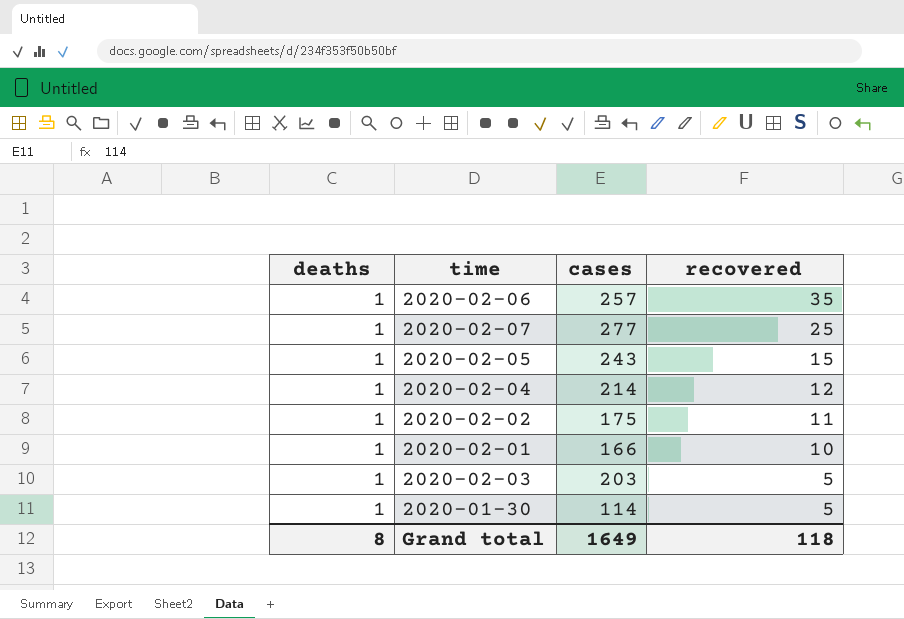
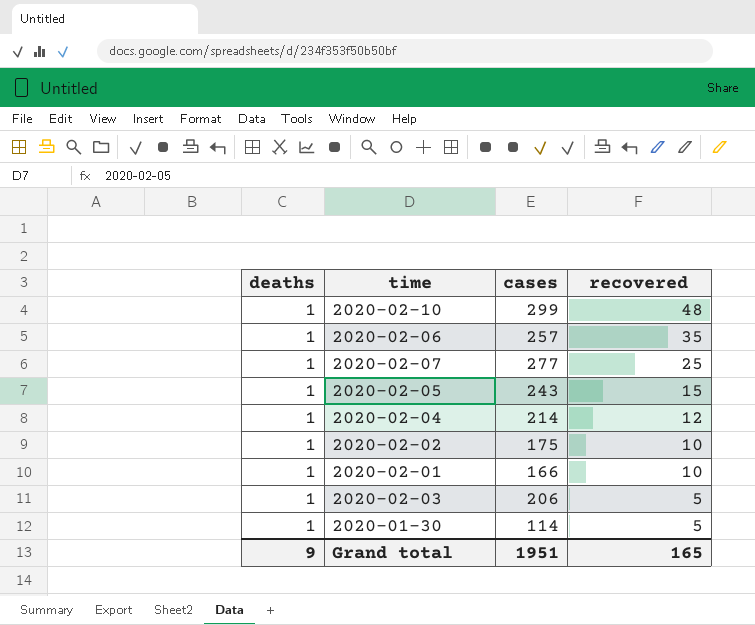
row 2020-02-10: none -> 1 | 299 | 48
2020-02-02 | recovered: 11 -> 10
2020-02-03 | cases: 203 -> 206
Grand total | deaths: 8 -> 9
Grand total | cases: 1649 -> 1951
Grand total | recovered: 118 -> 165

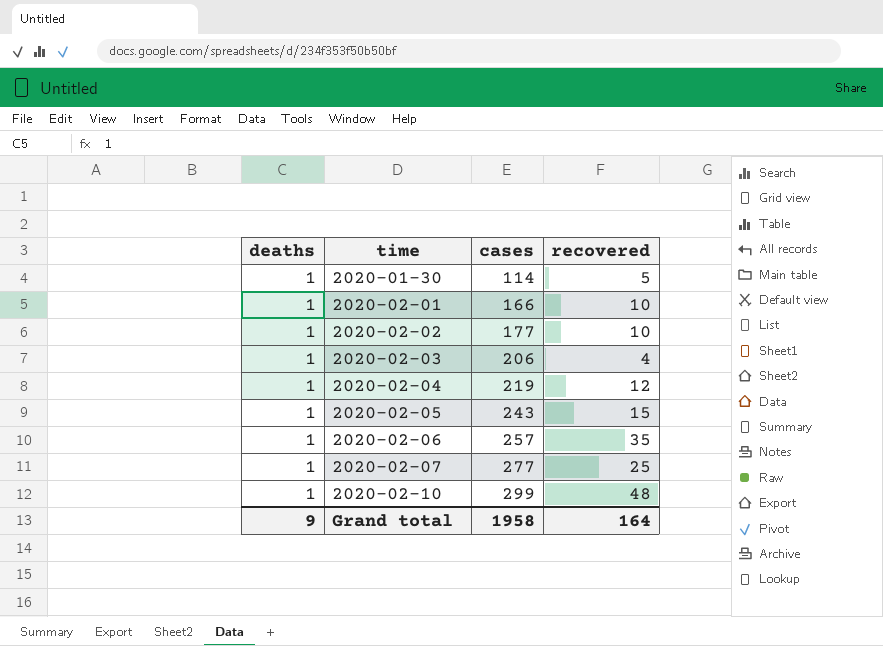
row order: recovered descending -> time ascending
2020-02-02 | cases: 175 -> 177
2020-02-03 | recovered: 5 -> 4
2020-02-04 | cases: 214 -> 219
Grand total | cases: 1951 -> 1958
Grand total | recovered: 165 -> 164

